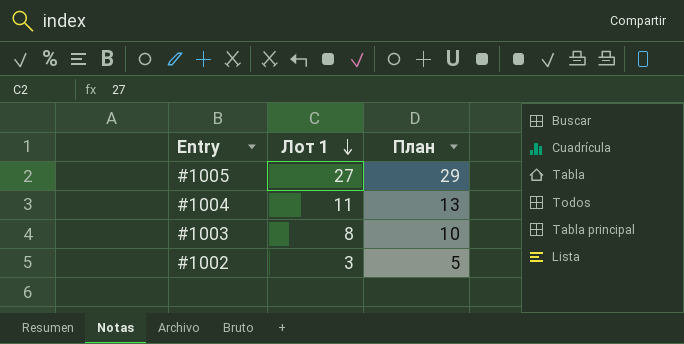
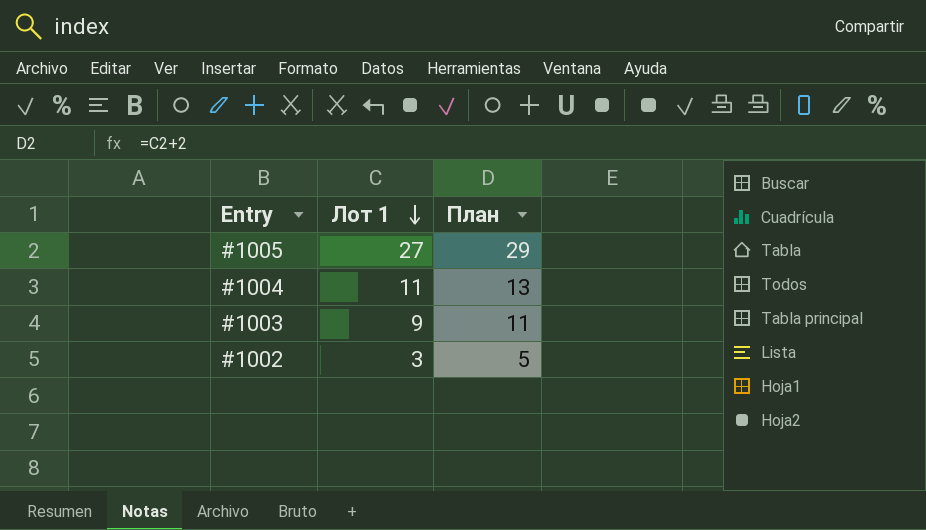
#1003 | Лот 1: 8 -> 9
#1003 | План: 10 -> 11

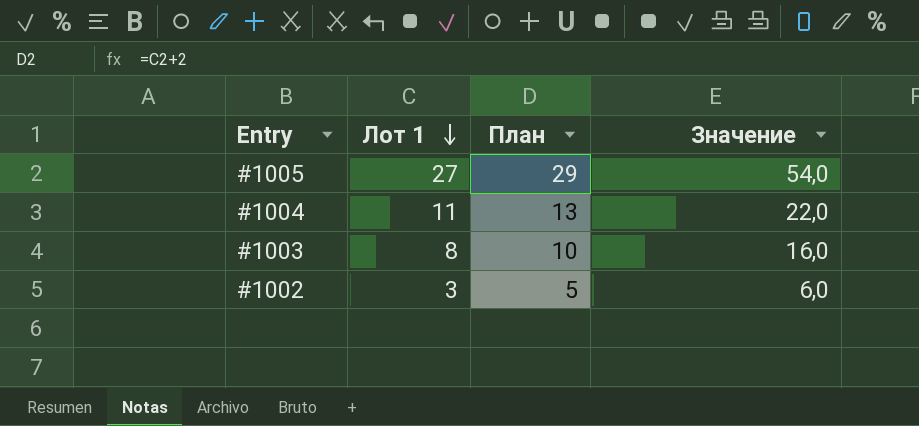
column Значение | formula: none -> [Лот 1] * 2
#1003 | Лот 1: 9 -> 8
#1003 | План: 11 -> 10

